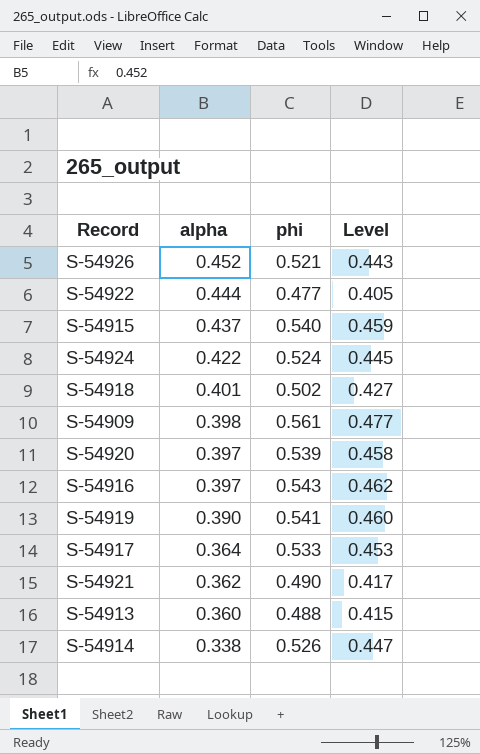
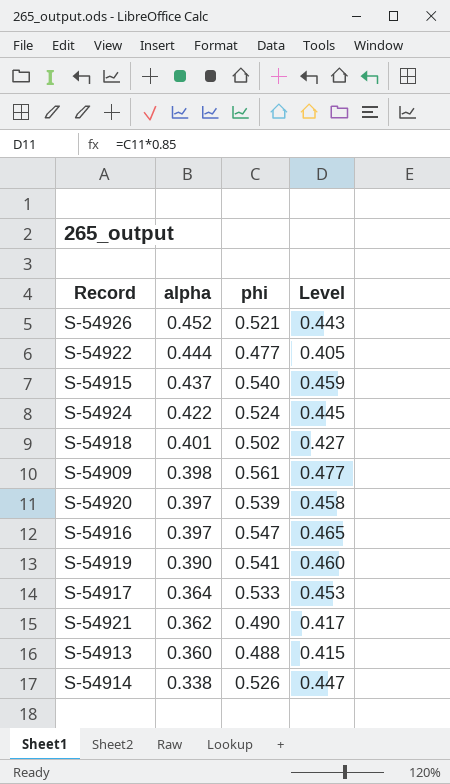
S-54916 | phi: 0.543 -> 0.547
S-54916 | Level: 0.462 -> 0.465

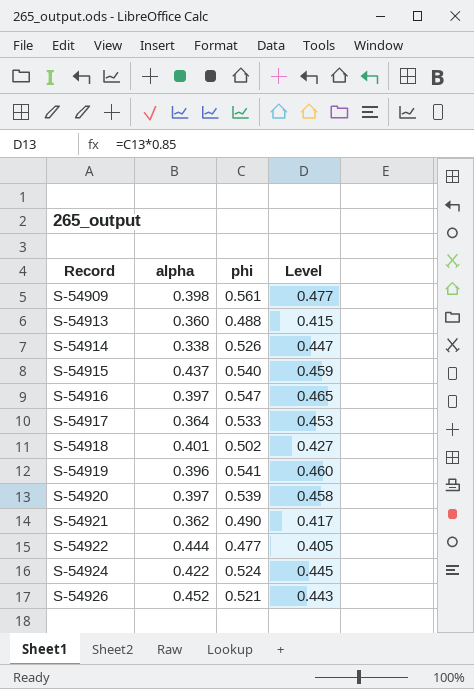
row order: alpha descending -> Record ascending
S-54919 | alpha: 0.390 -> 0.396

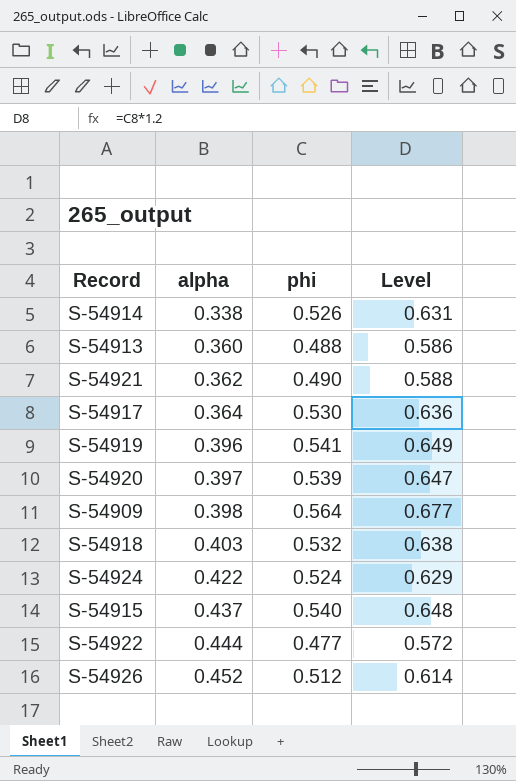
row order: Record ascending -> alpha ascending
column Level | formula: [phi] * 0.85 -> [phi] * 1.2
row S-54916: 0.397 | 0.547 | 0.465 -> none
S-54917 | phi: 0.533 -> 0.530
S-54909 | phi: 0.561 -> 0.564
S-54918 | alpha: 0.401 -> 0.403
S-54918 | phi: 0.502 -> 0.532
S-54926 | phi: 0.521 -> 0.512

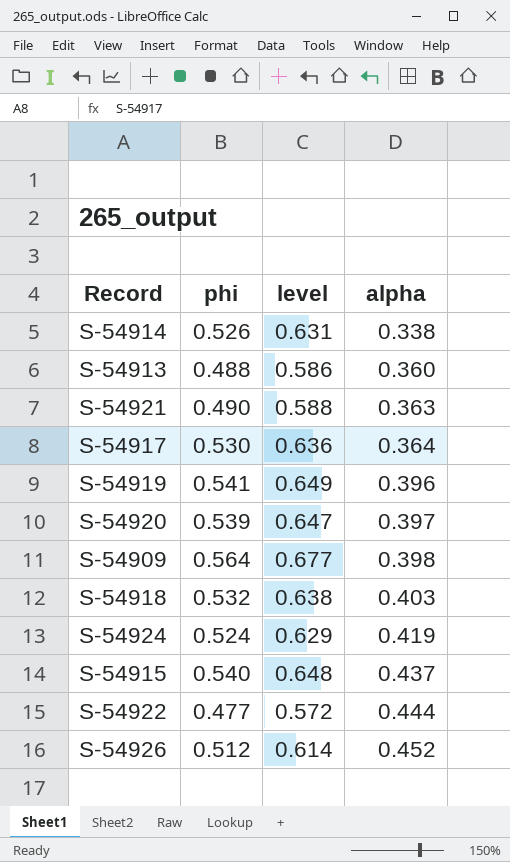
column name: Level -> level
column alpha | position: 2 -> 4
S-54921 | alpha: 0.362 -> 0.363
S-54924 | alpha: 0.422 -> 0.419

